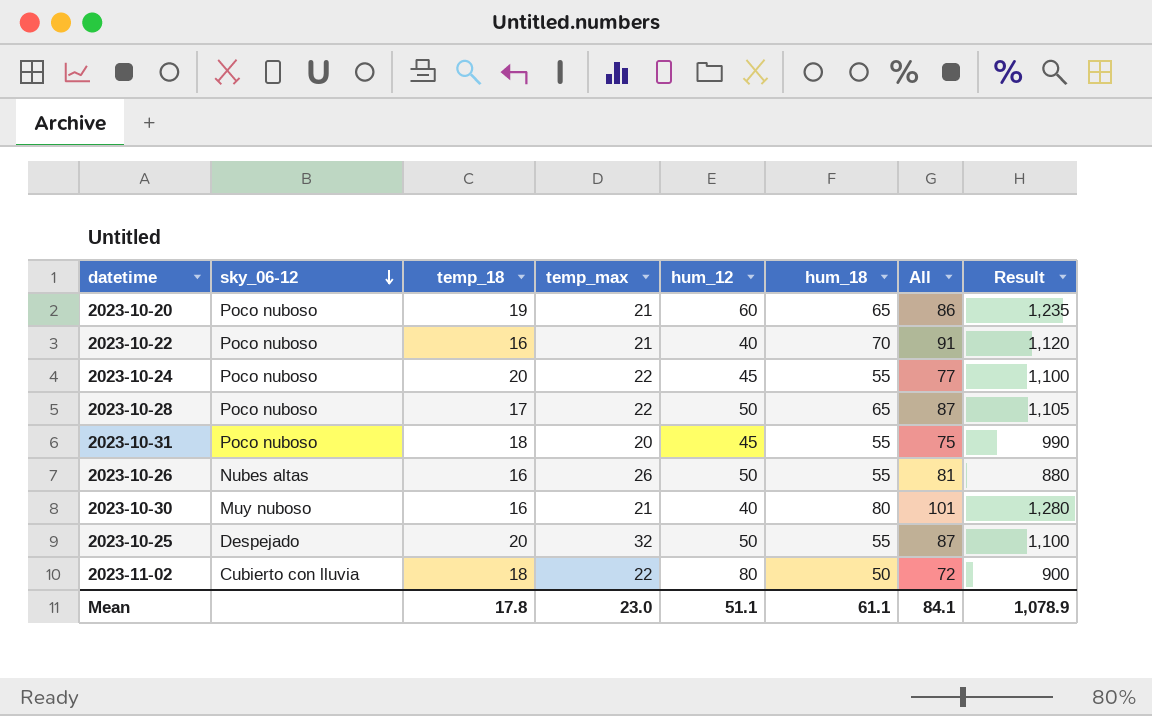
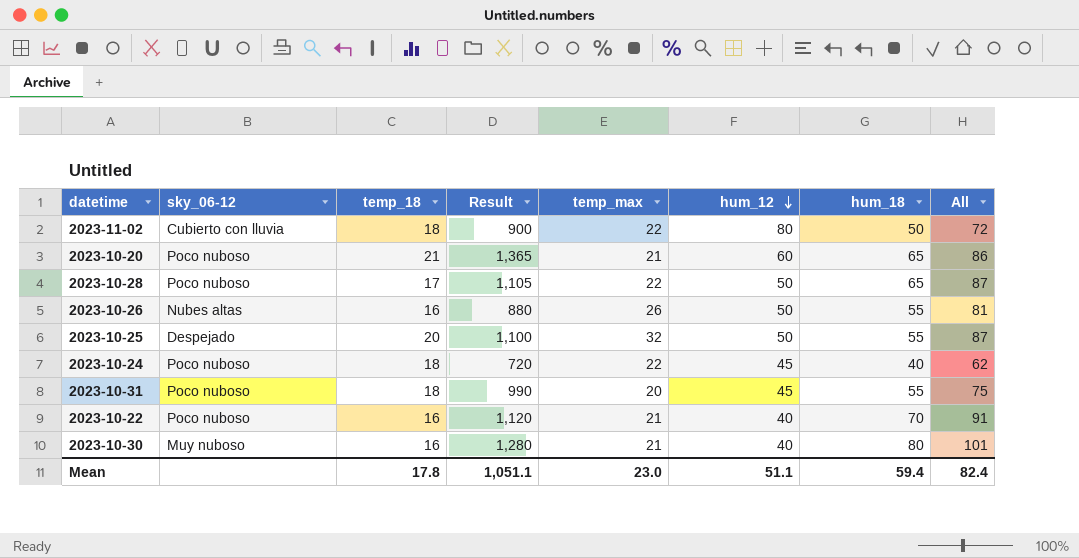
row order: sky_06-12 descending -> hum_12 descending
column Result | position: 8 -> 4
2023-10-20 | temp_18: 19 -> 21
2023-10-20 | Result: 1,235 -> 1,365
2023-10-24 | temp_18: 20 -> 18
2023-10-24 | Result: 1,100 -> 720
2023-10-24 | hum_18: 55 -> 40
2023-10-24 | All: 77 -> 62
Mean | Result: 1,078.9 -> 1,051.1
Mean | hum_18: 61.1 -> 59.4
Mean | All: 84.1 -> 82.4

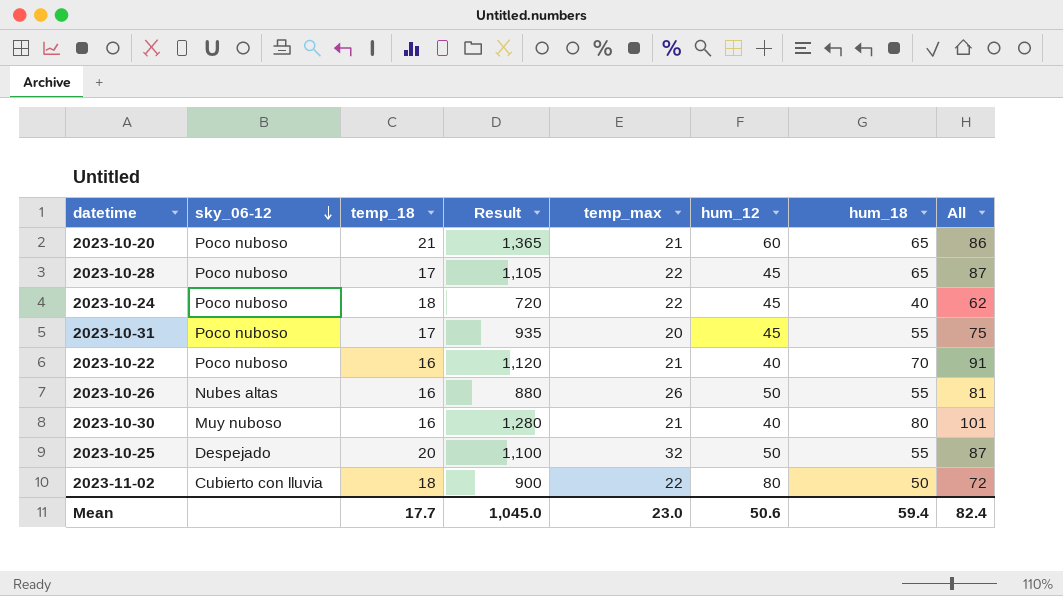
row order: hum_12 descending -> sky_06-12 descending
2023-10-28 | hum_12: 50 -> 45
2023-10-31 | temp_18: 18 -> 17
2023-10-31 | Result: 990 -> 935
Mean | temp_18: 17.8 -> 17.7
Mean | Result: 1,051.1 -> 1,045.0
Mean | hum_12: 51.1 -> 50.6

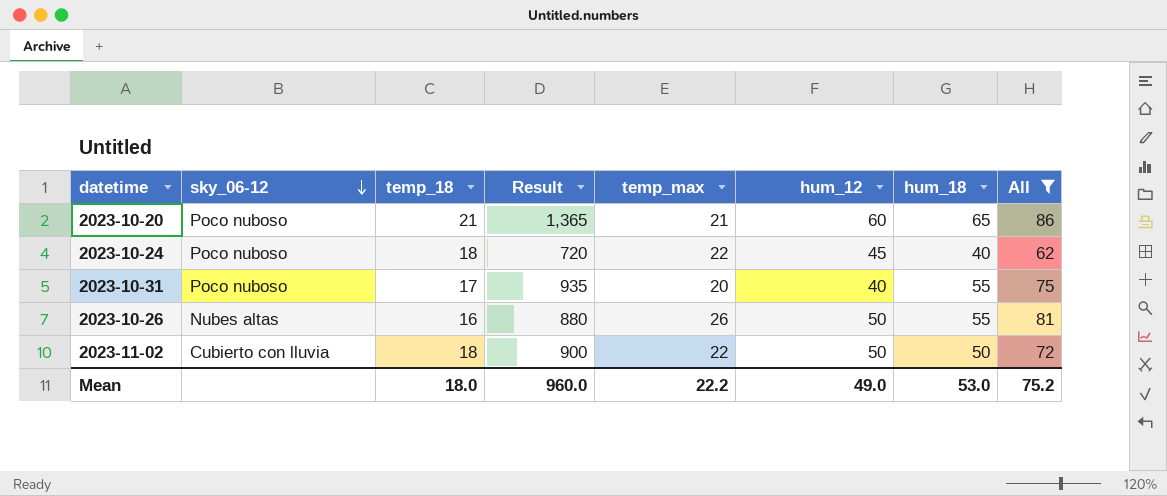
filter: none -> All <= 86
2023-10-31 | hum_12: 45 -> 40
2023-11-02 | hum_12: 80 -> 50
Mean | temp_18: 17.7 -> 18.0
Mean | Result: 1,045.0 -> 960.0
Mean | temp_max: 23.0 -> 22.2
Mean | hum_12: 50.6 -> 49.0
Mean | hum_18: 59.4 -> 53.0
Mean | All: 82.4 -> 75.2

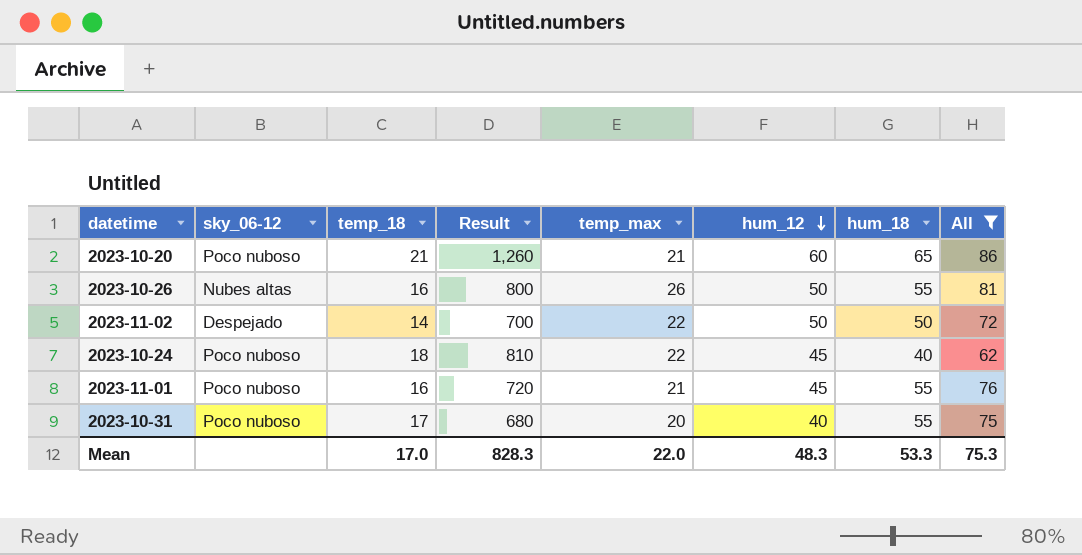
row order: sky_06-12 descending -> hum_12 descending
column Result | formula: [temp_18] * [hum_18] -> [temp_18] * [hum_12]
2023-11-02 | sky_06-12: Cubierto con lluvia -> Despejado
2023-11-02 | temp_18: 18 -> 14
row 2023-11-01: none -> Poco nuboso | 16 | 720 | 21 | 45 | 55 | 76
Mean | temp_18: 18.0 -> 17.0
Mean | Result: 960.0 -> 828.3
Mean | temp_max: 22.2 -> 22.0
Mean | hum_12: 49.0 -> 48.3
Mean | hum_18: 53.0 -> 53.3
Mean | All: 75.2 -> 75.3

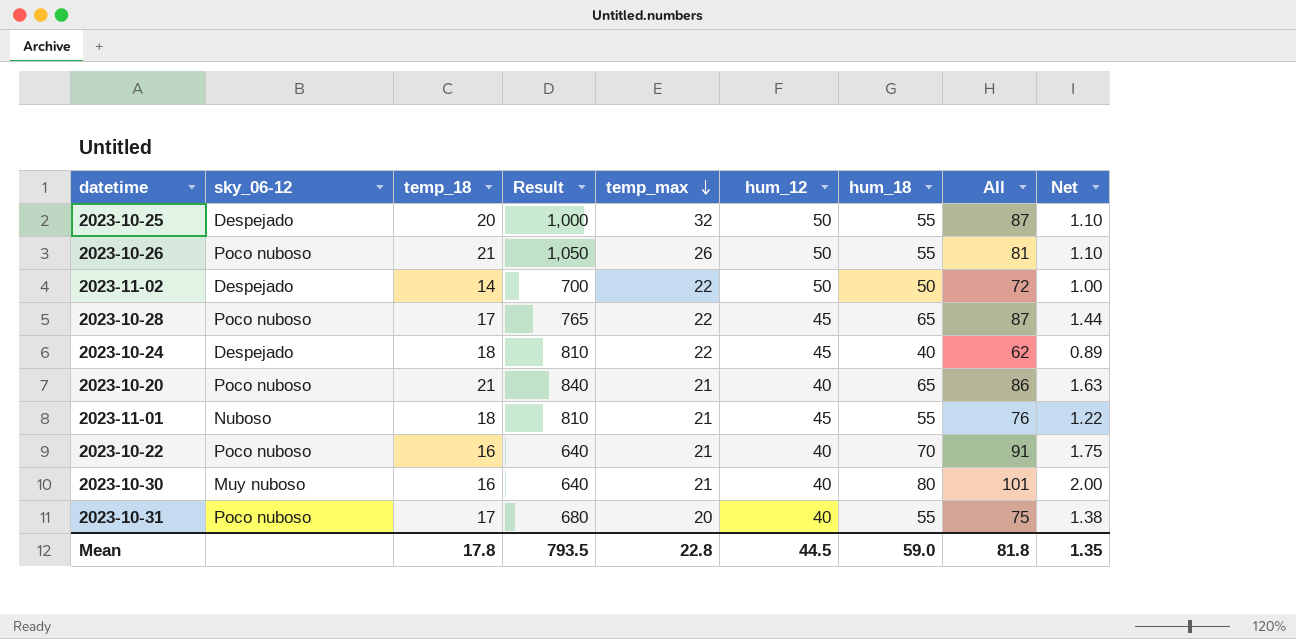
filter: All <= 86 -> none
row order: hum_12 descending -> temp_max descending
column Net | formula: none -> [hum_18] / [hum_12]
2023-10-26 | sky_06-12: Nubes altas -> Poco nuboso
2023-10-26 | temp_18: 16 -> 21
2023-10-26 | Result: 800 -> 1,050
2023-10-24 | sky_06-12: Poco nuboso -> Despejado
2023-10-20 | Result: 1,260 -> 840
2023-10-20 | hum_12: 60 -> 40
2023-11-01 | sky_06-12: Poco nuboso -> Nuboso
2023-11-01 | temp_18: 16 -> 18
2023-11-01 | Result: 720 -> 810
Mean | temp_18: 17.0 -> 17.8
Mean | Result: 828.3 -> 793.5
Mean | temp_max: 22.0 -> 22.8
Mean | hum_12: 48.3 -> 44.5
Mean | hum_18: 53.3 -> 59.0
Mean | All: 75.3 -> 81.8

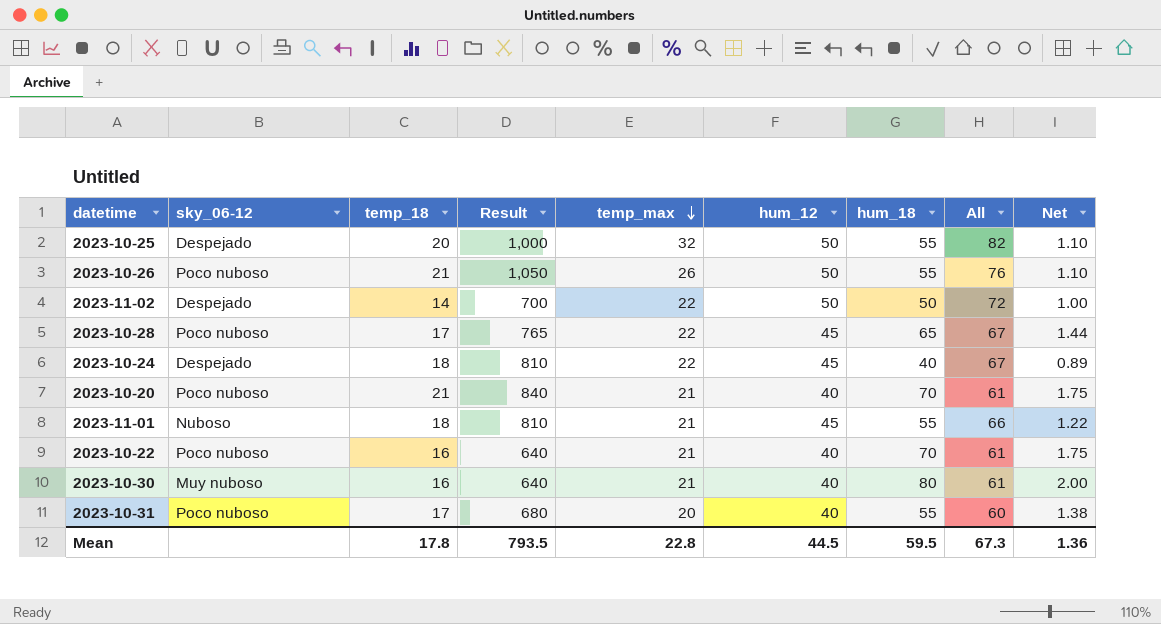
column All | formula: [temp_max] + [hum_18] -> [temp_max] + [hum_12]
2023-10-20 | hum_18: 65 -> 70
2023-10-20 | Net: 1.63 -> 1.75
Mean | hum_18: 59.0 -> 59.5
Mean | All: 81.8 -> 67.3
Mean | Net: 1.35 -> 1.36

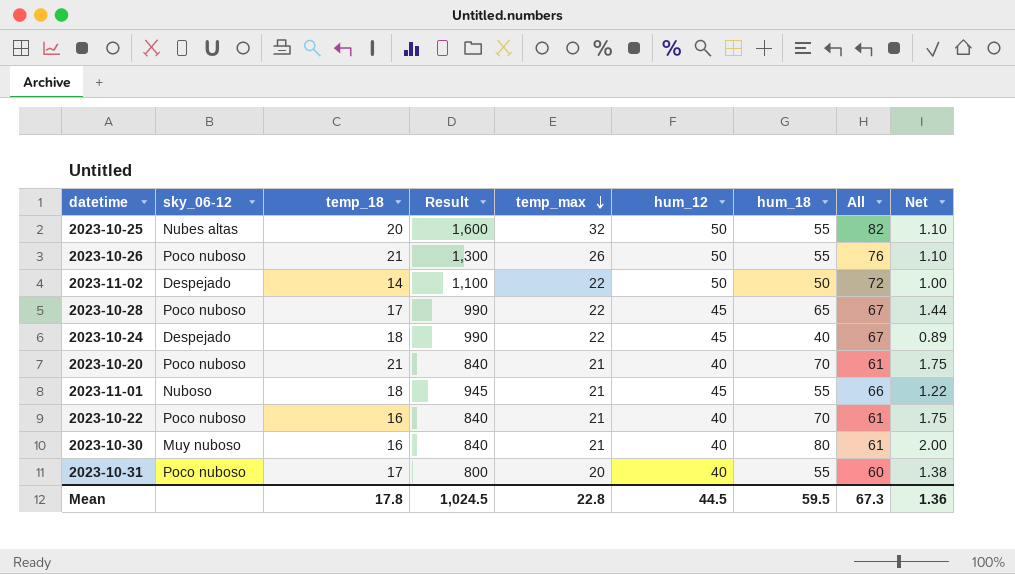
column Result | formula: [temp_18] * [hum_12] -> [temp_max] * [hum_12]
2023-10-25 | sky_06-12: Despejado -> Nubes altas
Mean | Result: 793.5 -> 1,024.5

